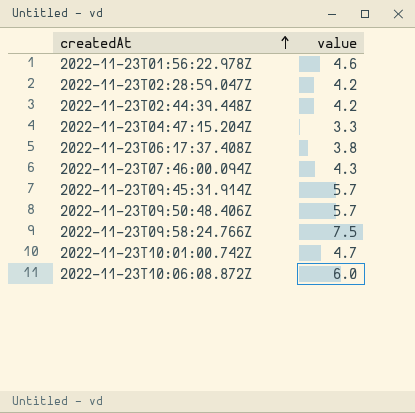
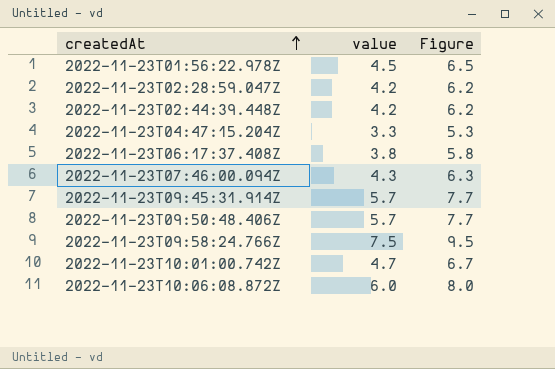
column Figure | formula: none -> [value] + 2
2022-11-23T01:56:22.978Z | value: 4.6 -> 4.5

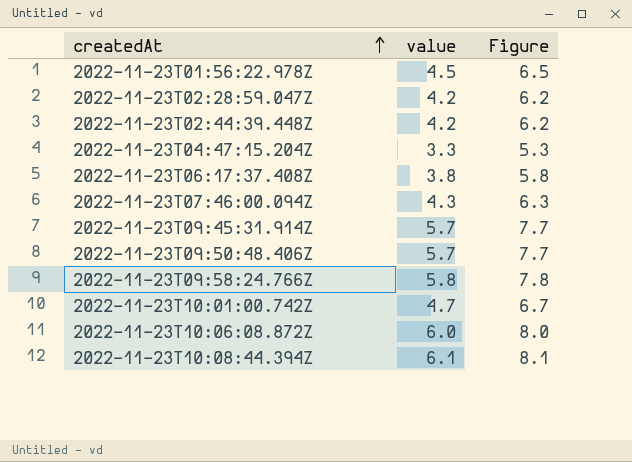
2022-11-23T09:58:24.766Z | value: 7.5 -> 5.8
2022-11-23T09:58:24.766Z | Figure: 9.5 -> 7.8
row 2022-11-23T10:08:44.394Z: none -> 6.1 | 8.1

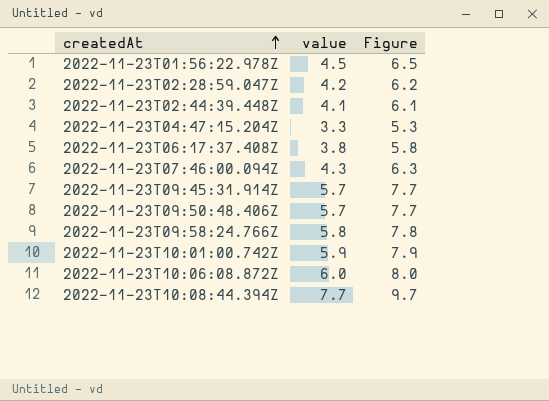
2022-11-23T02:44:39.448Z | value: 4.2 -> 4.1
2022-11-23T02:44:39.448Z | Figure: 6.2 -> 6.1
2022-11-23T10:01:00.742Z | value: 4.7 -> 5.9
2022-11-23T10:01:00.742Z | Figure: 6.7 -> 7.9
2022-11-23T10:08:44.394Z | value: 6.1 -> 7.7
2022-11-23T10:08:44.394Z | Figure: 8.1 -> 9.7

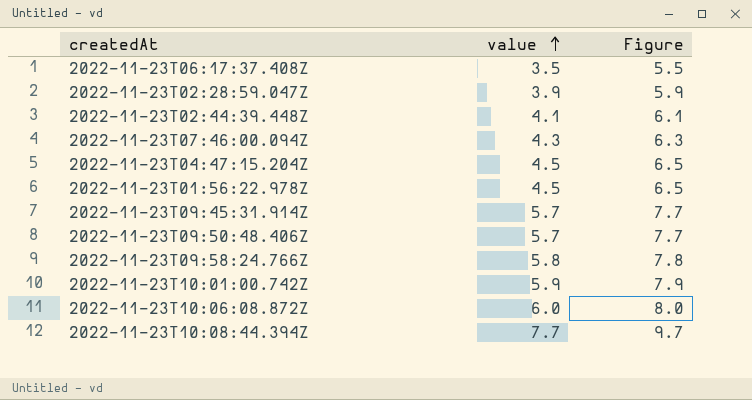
row order: createdAt ascending -> value ascending
2022-11-23T06:17:37.408Z | value: 3.8 -> 3.5
2022-11-23T06:17:37.408Z | Figure: 5.8 -> 5.5
2022-11-23T02:28:59.047Z | value: 4.2 -> 3.9
2022-11-23T02:28:59.047Z | Figure: 6.2 -> 5.9
2022-11-23T04:47:15.204Z | value: 3.3 -> 4.5
2022-11-23T04:47:15.204Z | Figure: 5.3 -> 6.5

